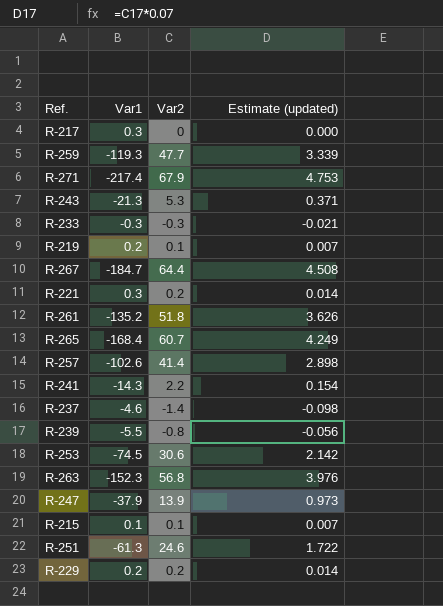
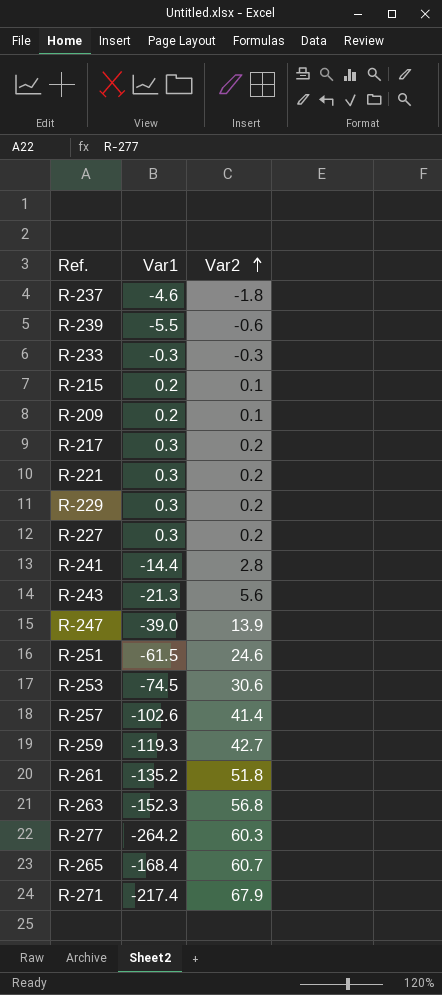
row order: none -> Var2 ascending
column Estimate (updated) | formula: [Var2] * 0.07 -> none
row R-219: 0.2 | 0.1 | 0.007 -> none
row R-267: -184.7 | 64.4 | 4.508 -> none
R-237 | Var2: -1.4 -> -1.8
R-239 | Var2: -0.8 -> -0.6
R-215 | Var1: 0.1 -> 0.2
row R-209: none -> 0.2 | 0.1
R-217 | Var2: 0 -> 0.2
R-229 | Var1: 0.2 -> 0.3
row R-227: none -> 0.3 | 0.2
R-241 | Var1: -14.3 -> -14.4
R-241 | Var2: 2.2 -> 2.8
R-243 | Var2: 5.3 -> 5.6
R-247 | Var1: -37.9 -> -39.0
R-251 | Var1: -61.3 -> -61.5
R-259 | Var2: 47.7 -> 42.7
row R-277: none -> -264.2 | 60.3

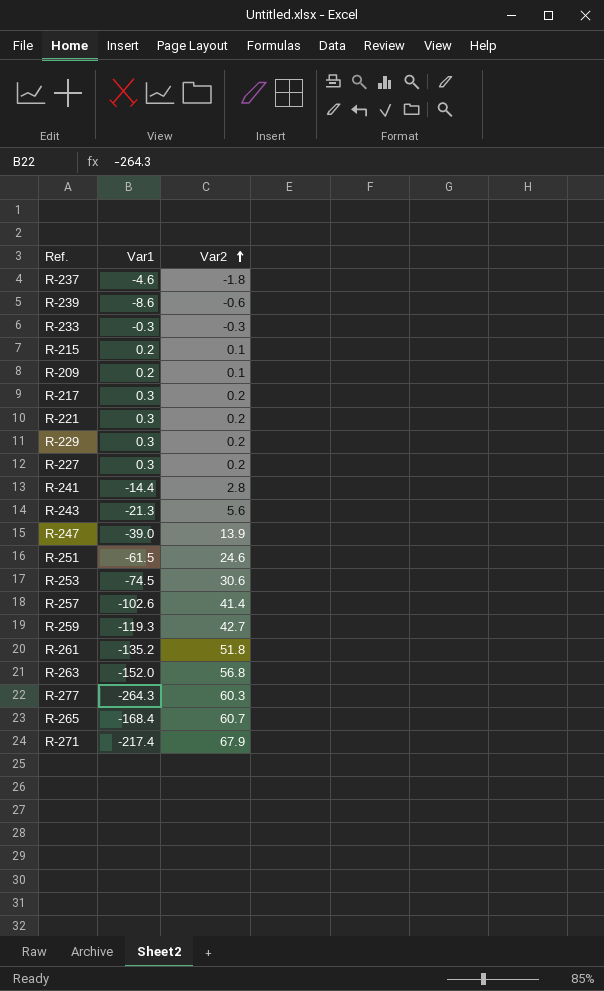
R-239 | Var1: -5.5 -> -8.6
R-263 | Var1: -152.3 -> -152.0
R-277 | Var1: -264.2 -> -264.3

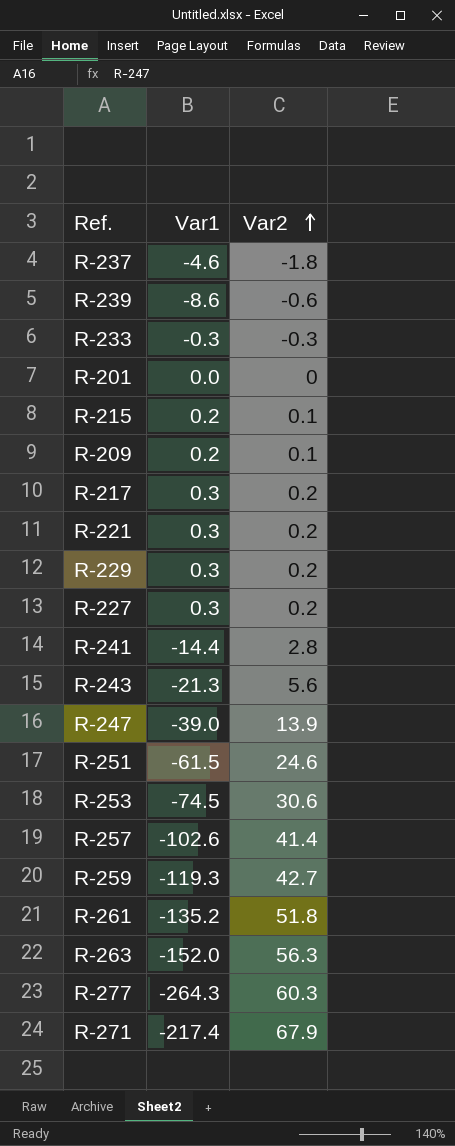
row R-265: -168.4 | 60.7 -> none
row R-201: none -> 0.0 | 0
R-263 | Var2: 56.8 -> 56.3

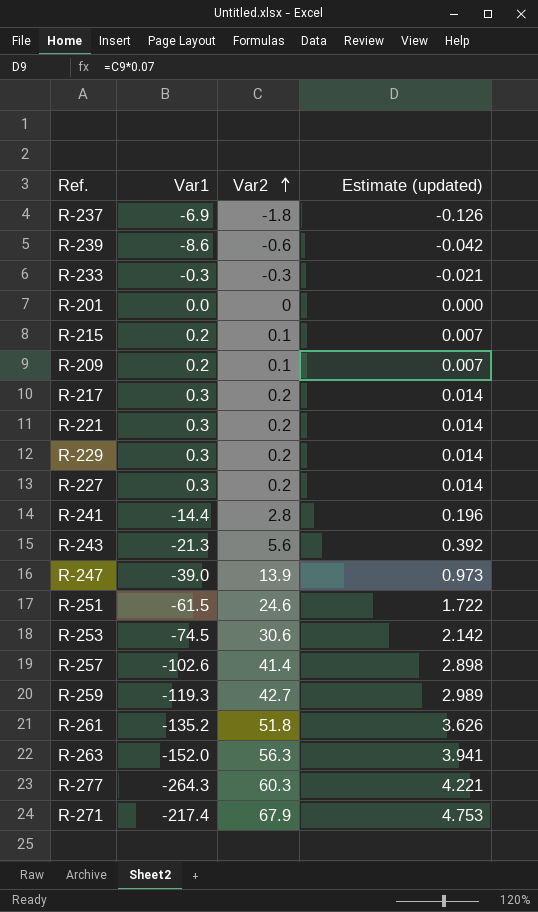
column Estimate (updated) | formula: none -> [Var2] * 0.07
R-237 | Var1: -4.6 -> -6.9

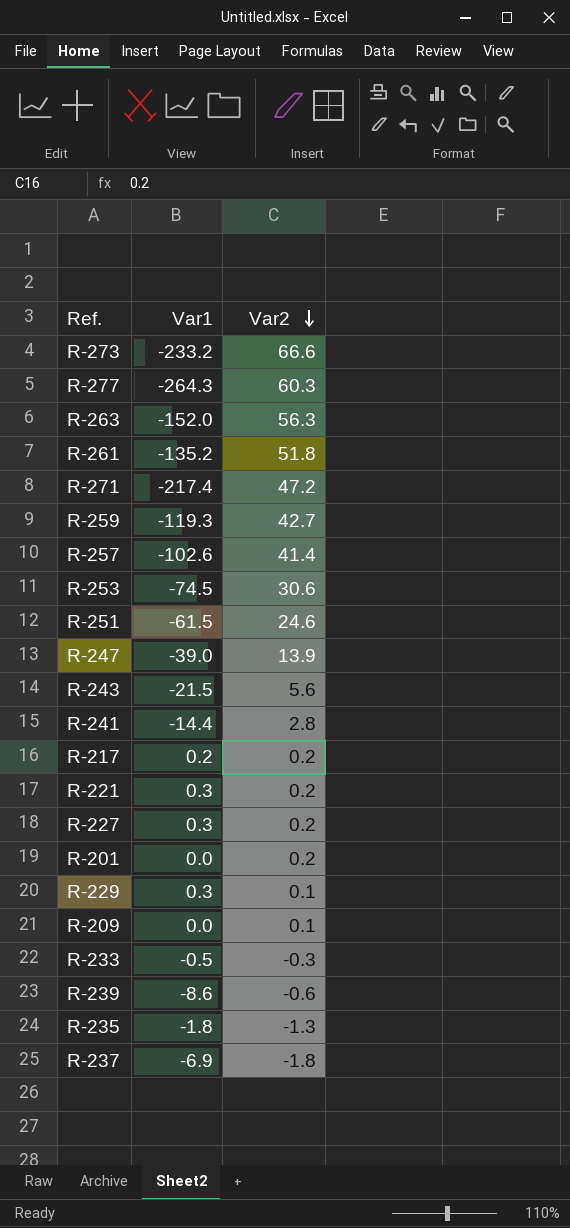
row order: Var2 ascending -> Var2 descending
column Estimate (updated) | formula: [Var2] * 0.07 -> none
row R-215: 0.2 | 0.1 | 0.007 -> none
row R-273: none -> -233.2 | 66.6
R-271 | Var2: 67.9 -> 47.2
R-243 | Var1: -21.3 -> -21.5
R-217 | Var1: 0.3 -> 0.2
R-201 | Var2: 0 -> 0.2
R-229 | Var2: 0.2 -> 0.1
R-209 | Var1: 0.2 -> 0.0
R-233 | Var1: -0.3 -> -0.5
row R-235: none -> -1.8 | -1.3

